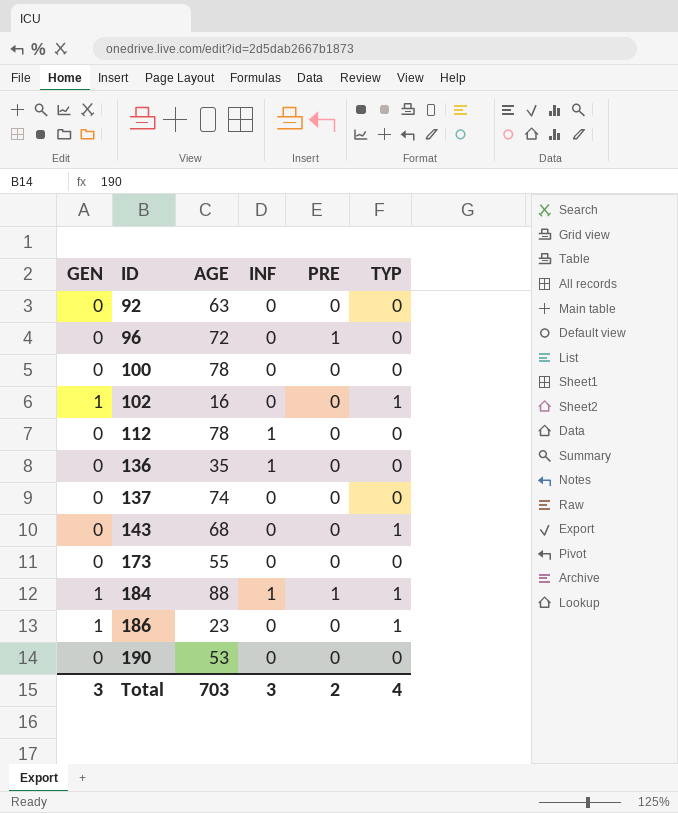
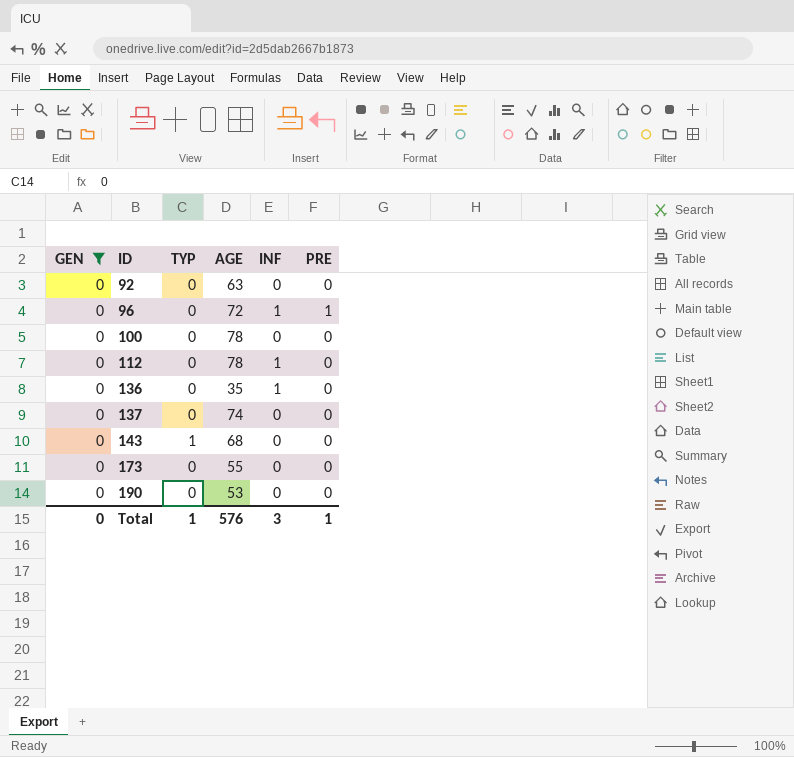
filter: none -> GEN = 0
column TYP | position: 6 -> 3
96 | INF: 0 -> 1
Total | GEN: 3 -> 0
Total | TYP: 4 -> 1
Total | AGE: 703 -> 576
Total | PRE: 2 -> 1

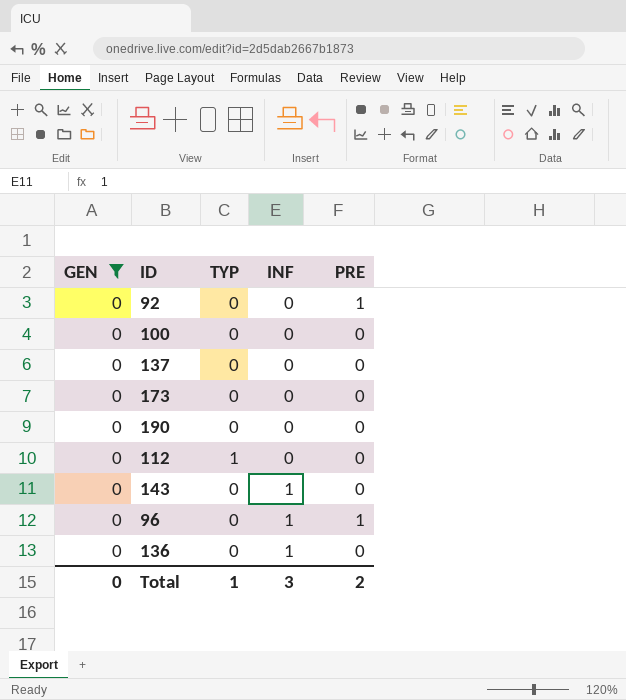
row order: ID ascending -> INF ascending
column AGE | position: 4 -> none
92 | PRE: 0 -> 1
112 | TYP: 0 -> 1
112 | INF: 1 -> 0
143 | TYP: 1 -> 0
143 | INF: 0 -> 1
Total | PRE: 1 -> 2

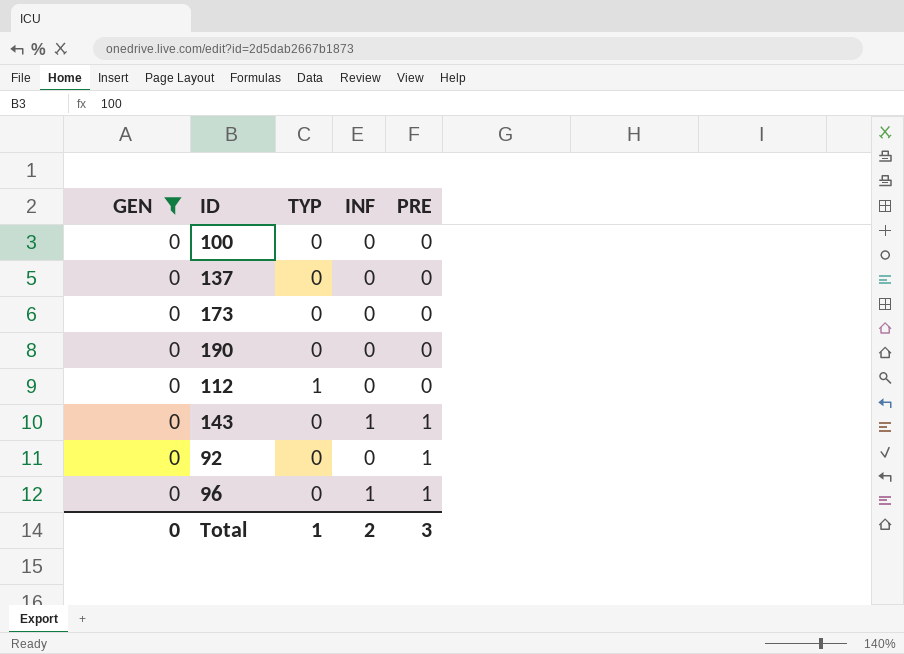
row order: INF ascending -> PRE ascending
row 136: 0 | 0 | 1 | 0 -> none
143 | PRE: 0 -> 1
Total | INF: 3 -> 2
Total | PRE: 2 -> 3

